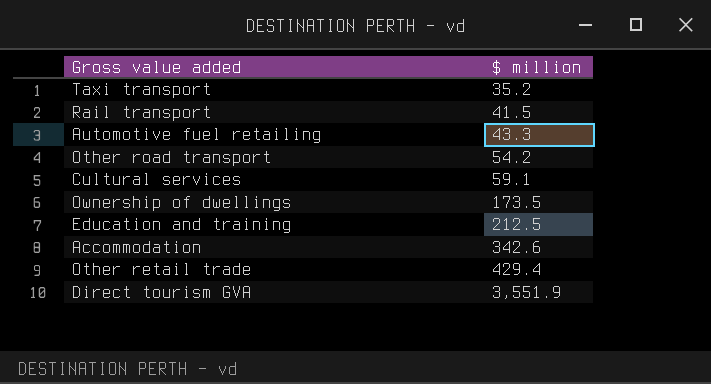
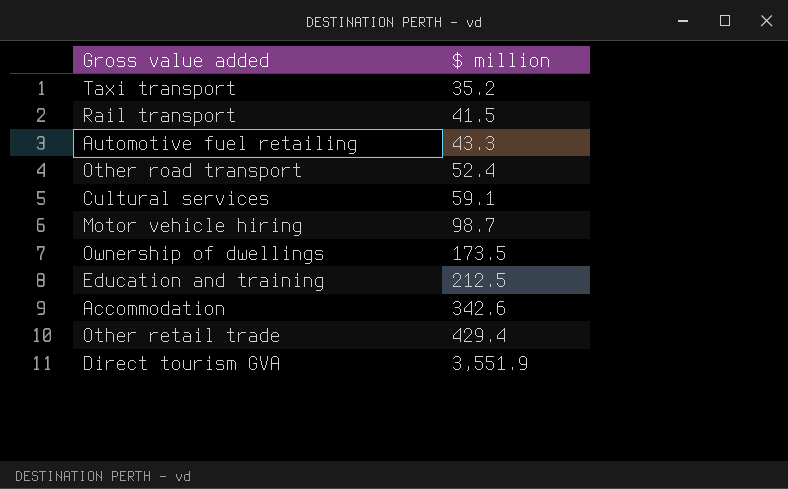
Other road transport | $ million: 54.2 -> 52.4
row Motor vehicle hiring: none -> 98.7

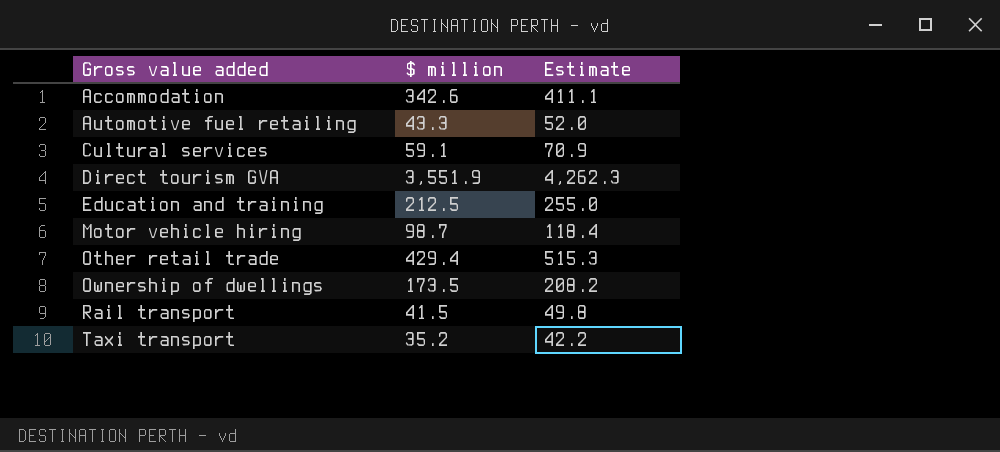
row order: $ million ascending -> Gross value added ascending
column Estimate | formula: none -> [$ million] * 1.2
row Other road transport: 52.4 -> none

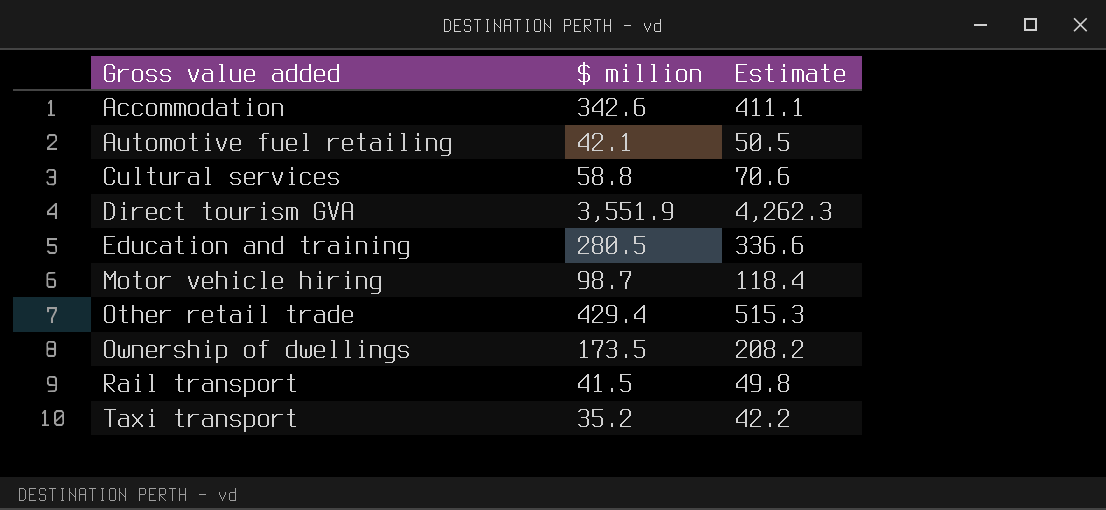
Automotive fuel retailing | $ million: 43.3 -> 42.1
Automotive fuel retailing | Estimate: 52.0 -> 50.5
Cultural services | $ million: 59.1 -> 58.8
Cultural services | Estimate: 70.9 -> 70.6
Education and training | $ million: 212.5 -> 280.5
Education and training | Estimate: 255.0 -> 336.6

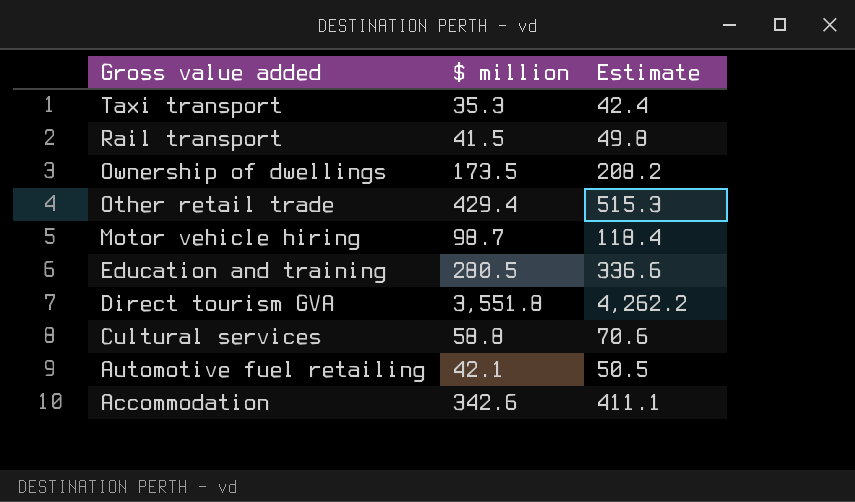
row order: Gross value added ascending -> Gross value added descending
Taxi transport | $ million: 35.2 -> 35.3
Taxi transport | Estimate: 42.2 -> 42.4
Direct tourism GVA | $ million: 3,551.9 -> 3,551.8
Direct tourism GVA | Estimate: 4,262.3 -> 4,262.2

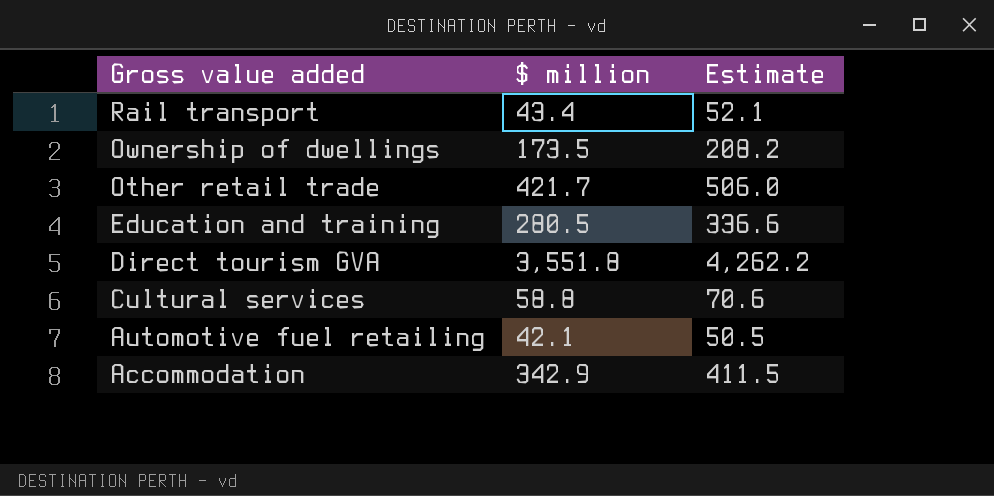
row Taxi transport: 35.3 | 42.4 -> none
row Motor vehicle hiring: 98.7 | 118.4 -> none
Rail transport | $ million: 41.5 -> 43.4
Rail transport | Estimate: 49.8 -> 52.1
Other retail trade | $ million: 429.4 -> 421.7
Other retail trade | Estimate: 515.3 -> 506.0
Accommodation | $ million: 342.6 -> 342.9
Accommodation | Estimate: 411.1 -> 411.5

